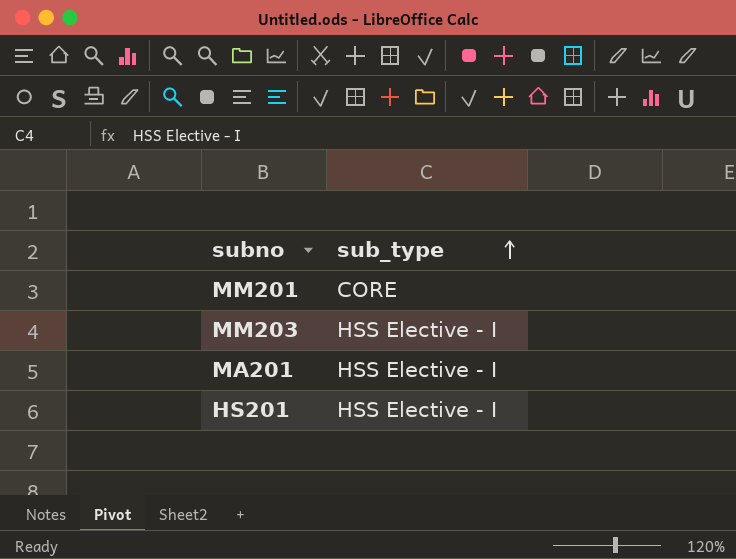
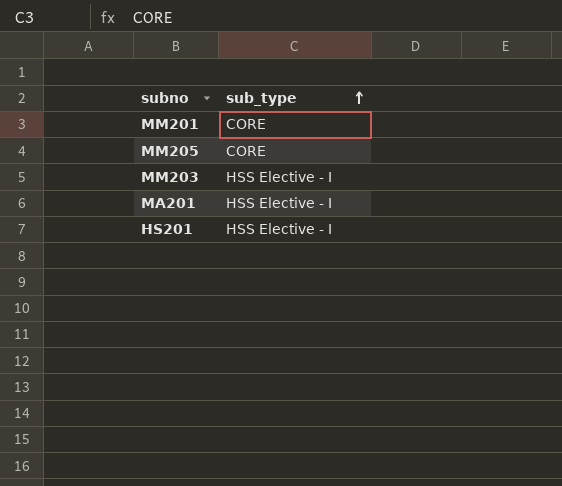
row MM205: none -> CORE

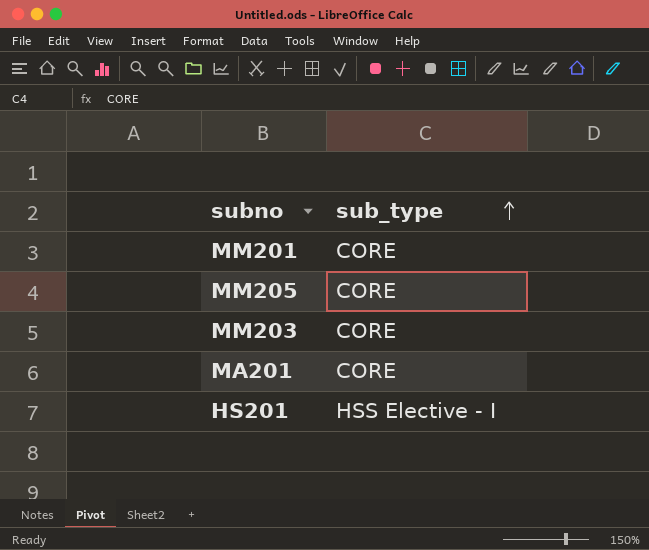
MM203 | sub_type: HSS Elective - I -> CORE
MA201 | sub_type: HSS Elective - I -> CORE

